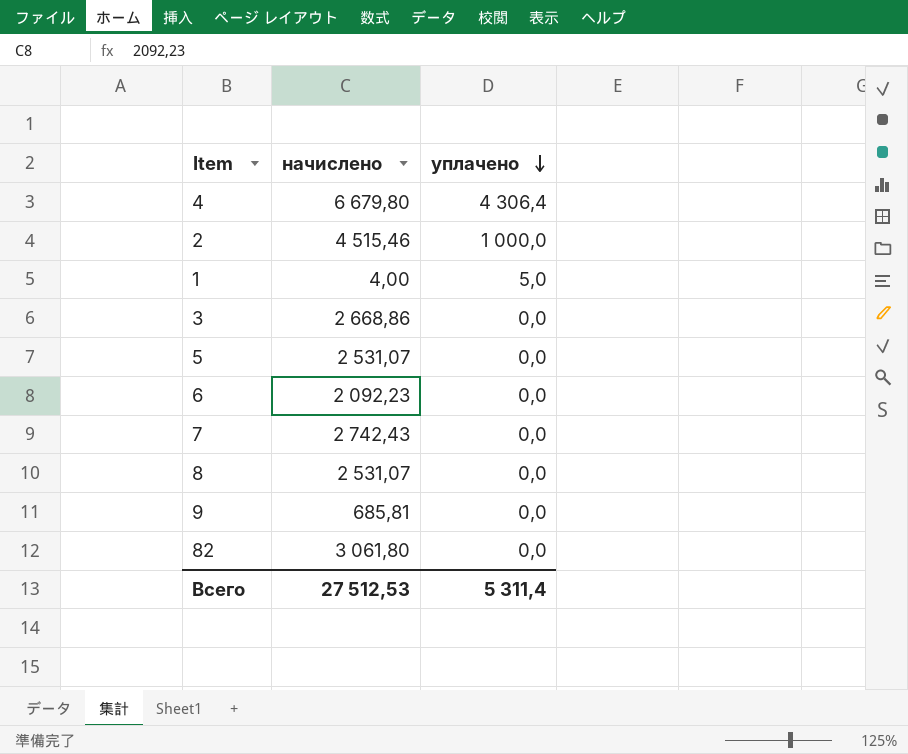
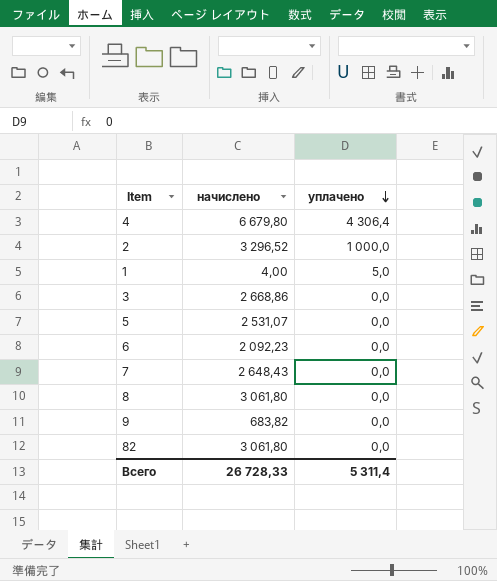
2 | начислено: 4 515,46 -> 3 296,52
7 | начислено: 2 742,43 -> 2 648,43
8 | начислено: 2 531,07 -> 3 061,80
9 | начислено: 685,81 -> 683,82
Всего | начислено: 27 512,53 -> 26 728,33

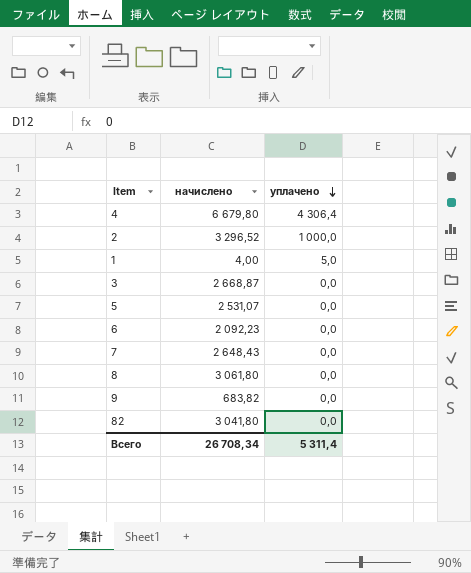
3 | начислено: 2 668,86 -> 2 668,87
82 | начислено: 3 061,80 -> 3 041,80
Всего | начислено: 26 728,33 -> 26 708,34

